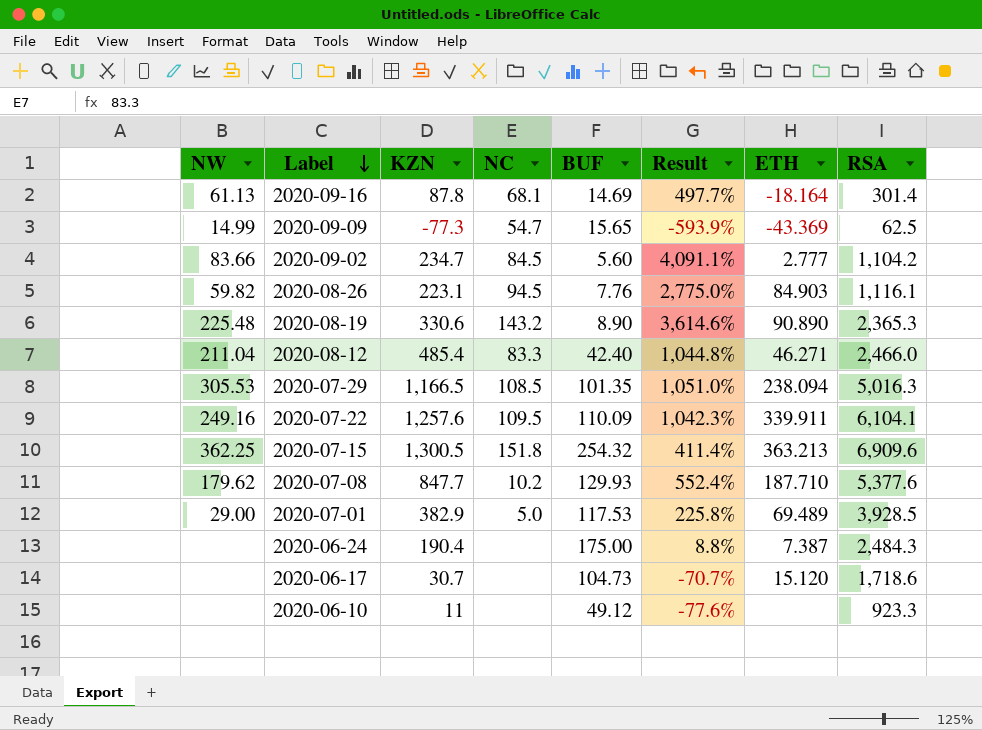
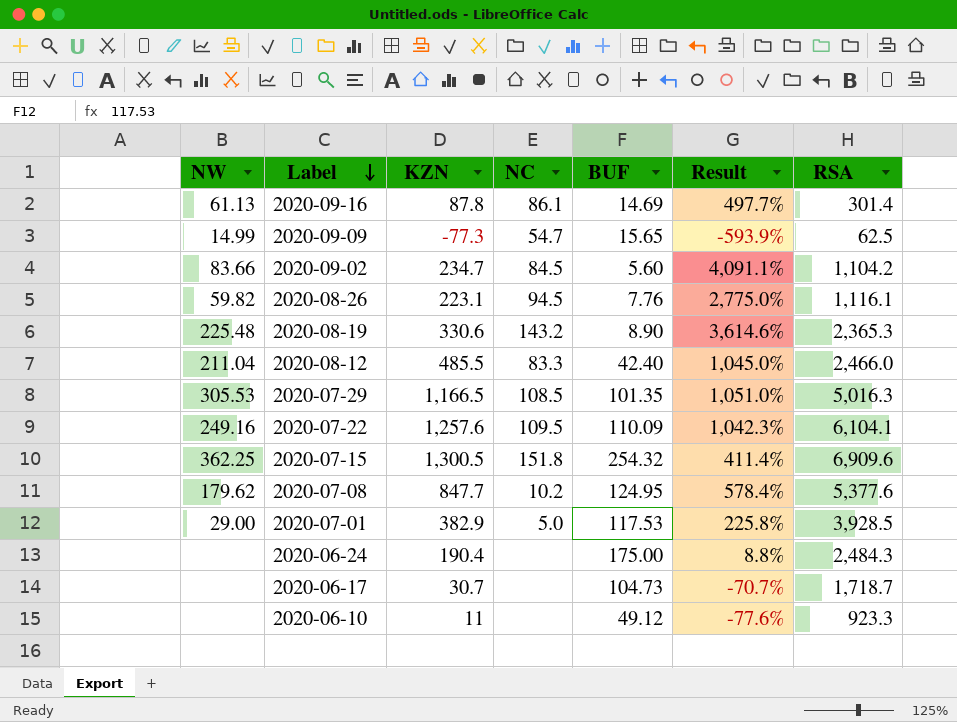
column ETH | position: 7 -> none
2020-09-16 | NC: 68.1 -> 86.1
2020-08-12 | KZN: 485.4 -> 485.5
2020-08-12 | Result: 1,044.8% -> 1,045.0%
2020-07-08 | BUF: 129.93 -> 124.95
2020-07-08 | Result: 552.4% -> 578.4%
2020-06-17 | RSA: 1,718.6 -> 1,718.7

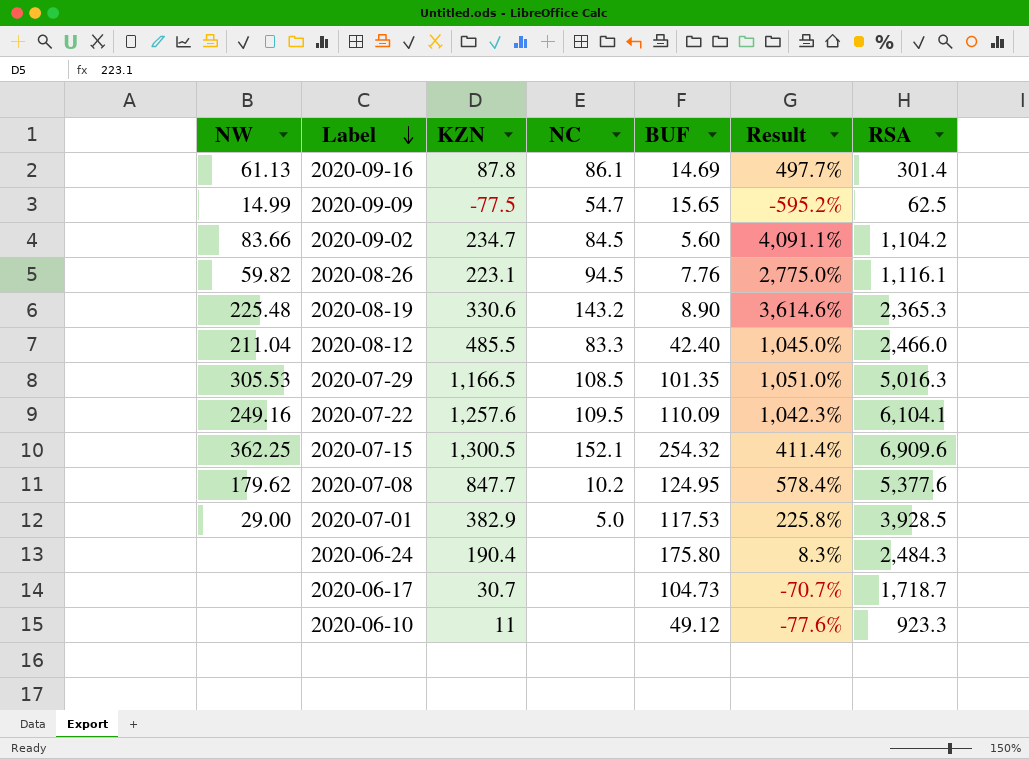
2020-09-09 | KZN: -77.3 -> -77.5
2020-09-09 | Result: -593.9% -> -595.2%
2020-07-15 | NC: 151.8 -> 152.1
2020-06-24 | BUF: 175.00 -> 175.80
2020-06-24 | Result: 8.8% -> 8.3%

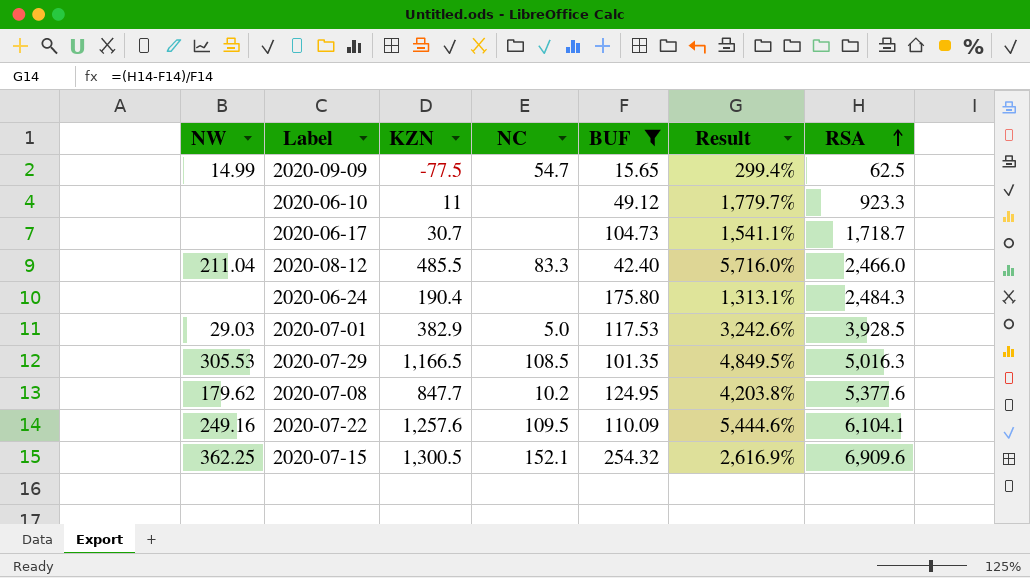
filter: none -> BUF >= 15.65
row order: Label descending -> RSA ascending
column Result | formula: ([KZN] - [BUF]) / [BUF] -> ([RSA] - [BUF]) / [BUF]
2020-07-01 | NW: 29.00 -> 29.03

